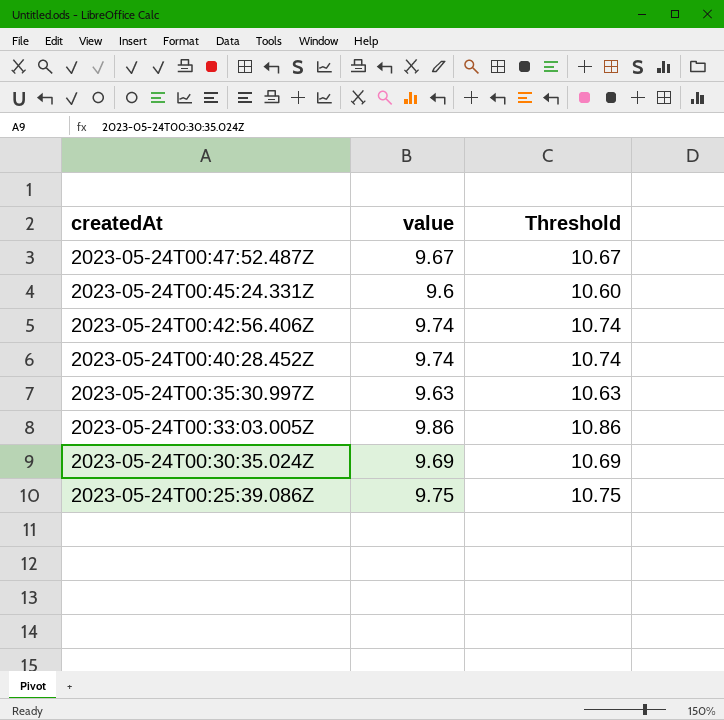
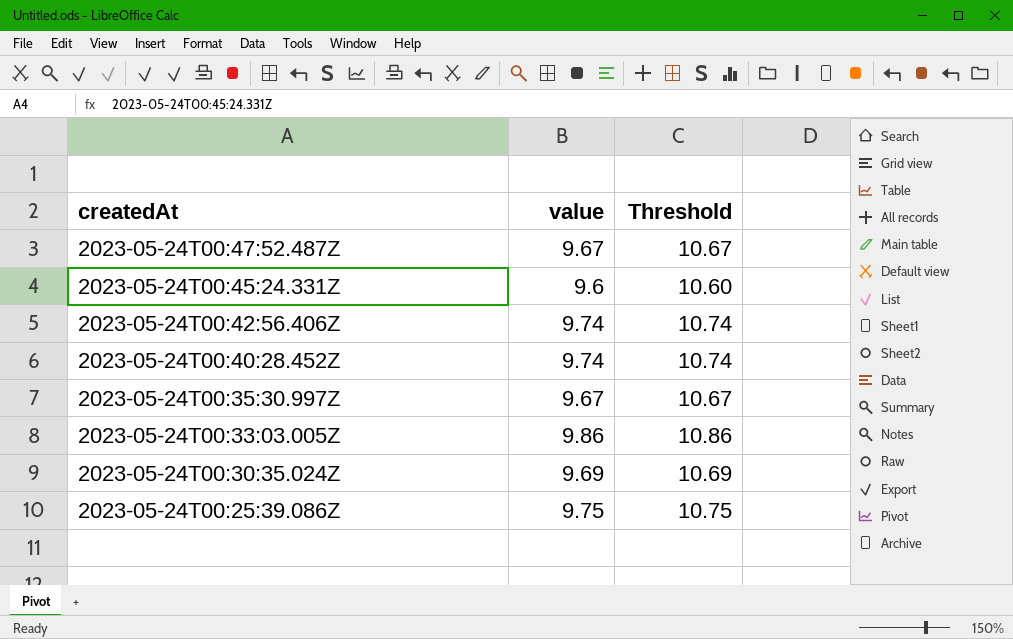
2023-05-24T00:35:30.997Z | value: 9.63 -> 9.67
2023-05-24T00:35:30.997Z | Threshold: 10.63 -> 10.67

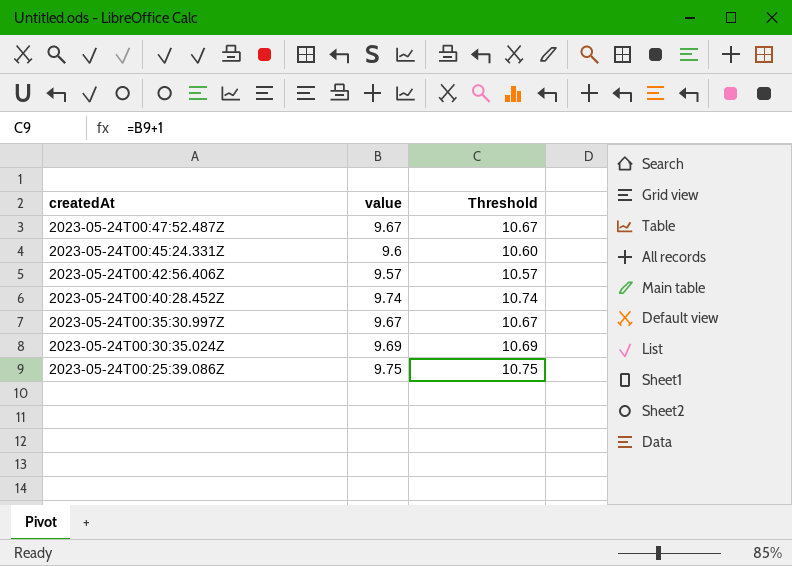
row 2023-05-24T00:33:03.005Z: 9.86 | 10.86 -> none
2023-05-24T00:42:56.406Z | value: 9.74 -> 9.57
2023-05-24T00:42:56.406Z | Threshold: 10.74 -> 10.57

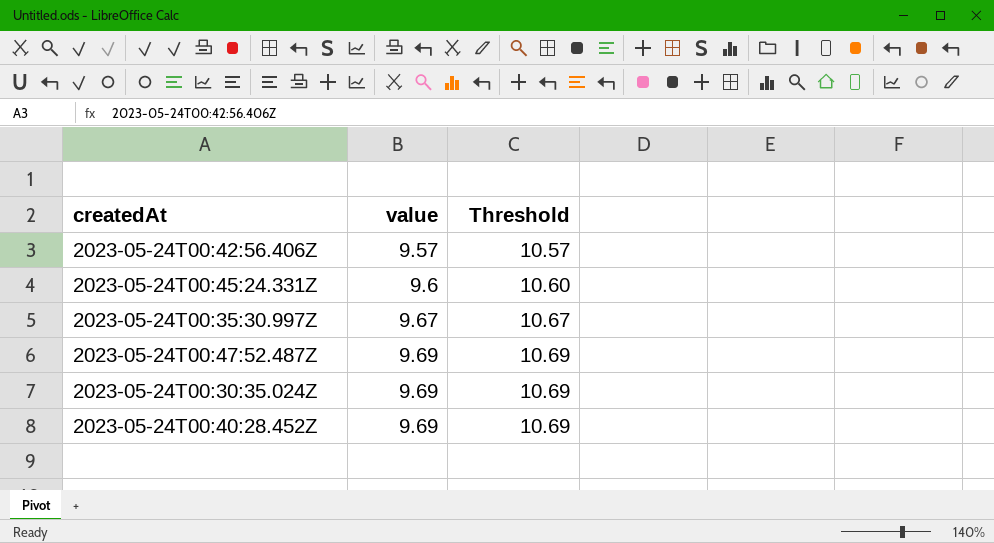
row order: createdAt descending -> value ascending
row 2023-05-24T00:25:39.086Z: 9.75 | 10.75 -> none
2023-05-24T00:47:52.487Z | value: 9.67 -> 9.69
2023-05-24T00:47:52.487Z | Threshold: 10.67 -> 10.69
2023-05-24T00:40:28.452Z | value: 9.74 -> 9.69
2023-05-24T00:40:28.452Z | Threshold: 10.74 -> 10.69

